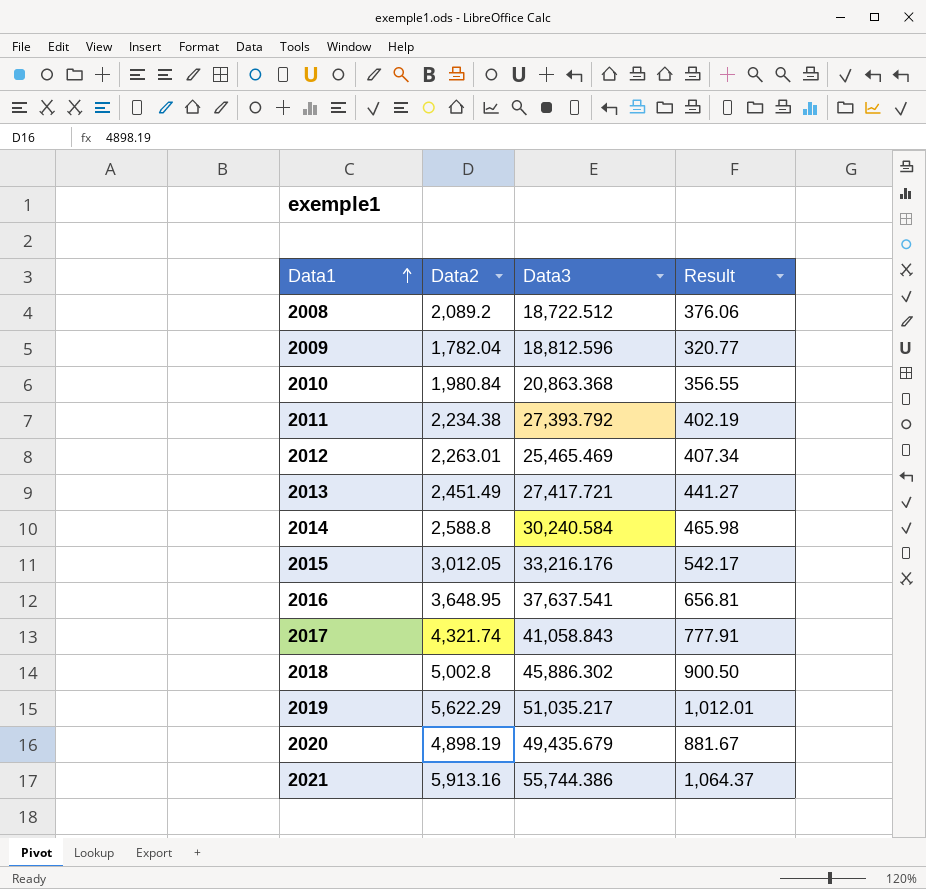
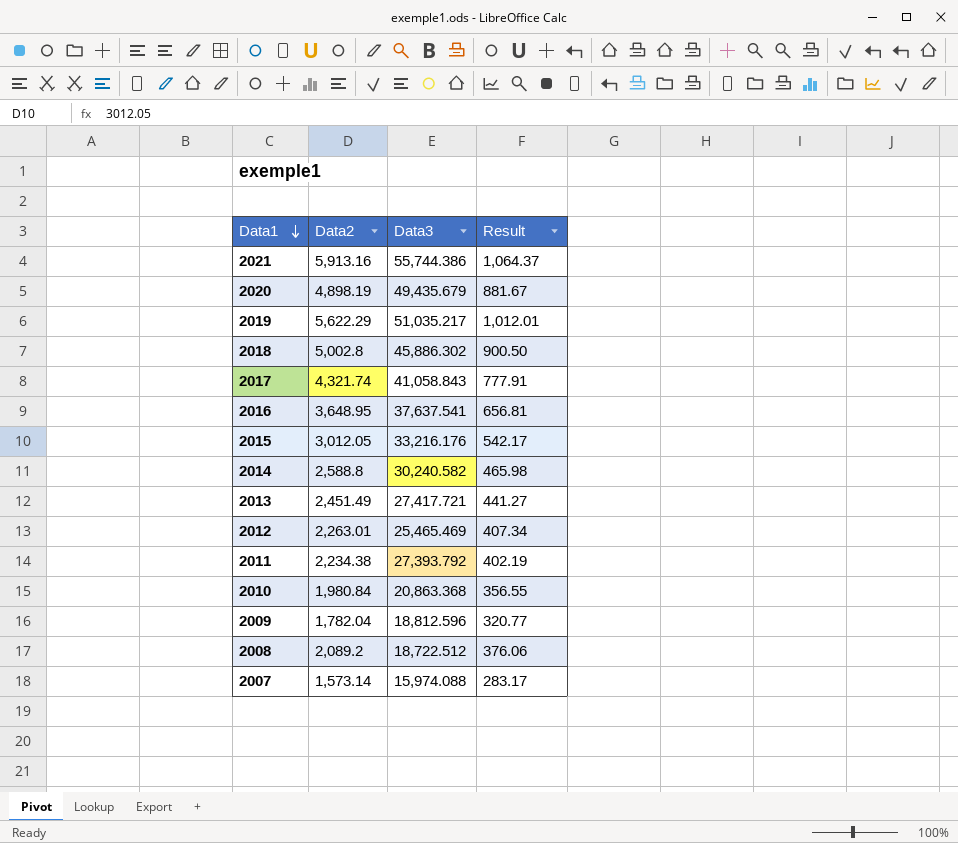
row order: Data1 ascending -> Data1 descending
2014 | Data3: 30,240.584 -> 30,240.582
row 2007: none -> 1,573.14 | 15,974.088 | 283.17

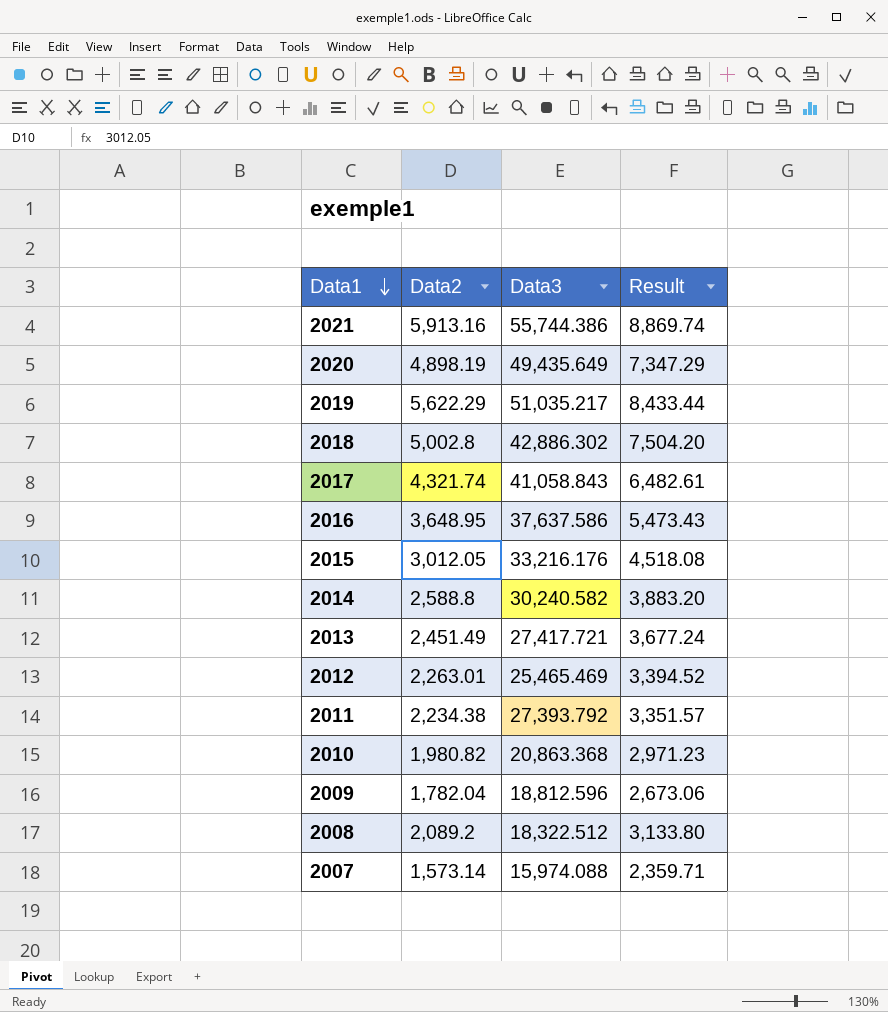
column Result | formula: [Data2] * 0.18 -> [Data2] * 1.5
2020 | Data3: 49,435.679 -> 49,435.649
2018 | Data3: 45,886.302 -> 42,886.302
2016 | Data3: 37,637.541 -> 37,637.586
2010 | Data2: 1,980.84 -> 1,980.82
2008 | Data3: 18,722.512 -> 18,322.512

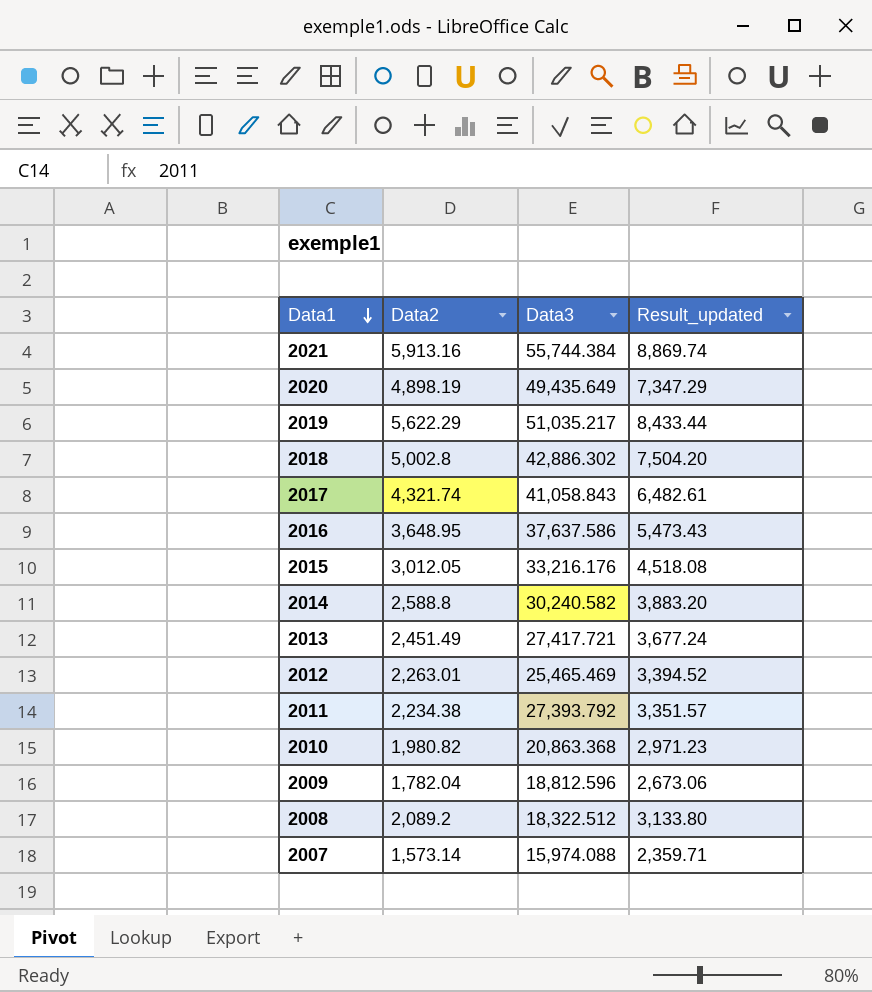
column name: Result -> Result_updated
2021 | Data3: 55,744.386 -> 55,744.384

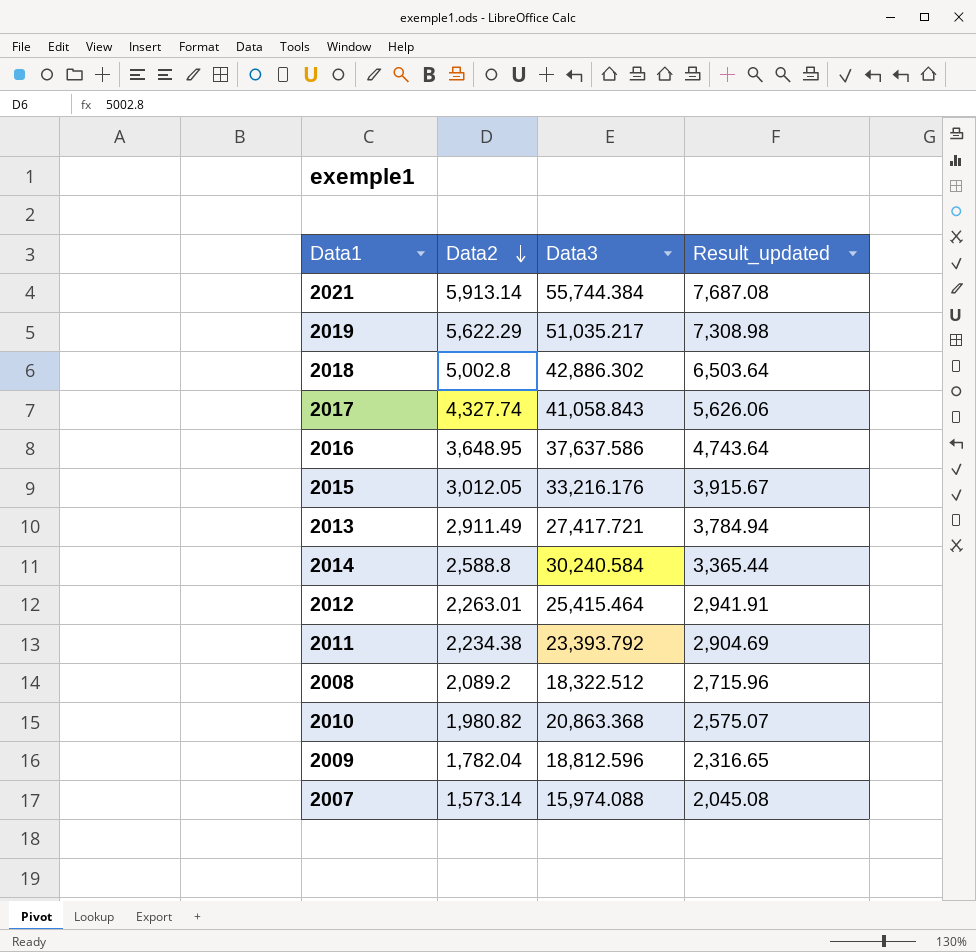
row order: Data1 descending -> Data2 descending
column Result_updated | formula: [Data2] * 1.5 -> [Data2] * 1.3
row 2020: 4,898.19 | 49,435.649 | 7,347.29 -> none
2021 | Data2: 5,913.16 -> 5,913.14
2017 | Data2: 4,321.74 -> 4,327.74
2013 | Data2: 2,451.49 -> 2,911.49
2014 | Data3: 30,240.582 -> 30,240.584
2012 | Data3: 25,465.469 -> 25,415.464
2011 | Data3: 27,393.792 -> 23,393.792

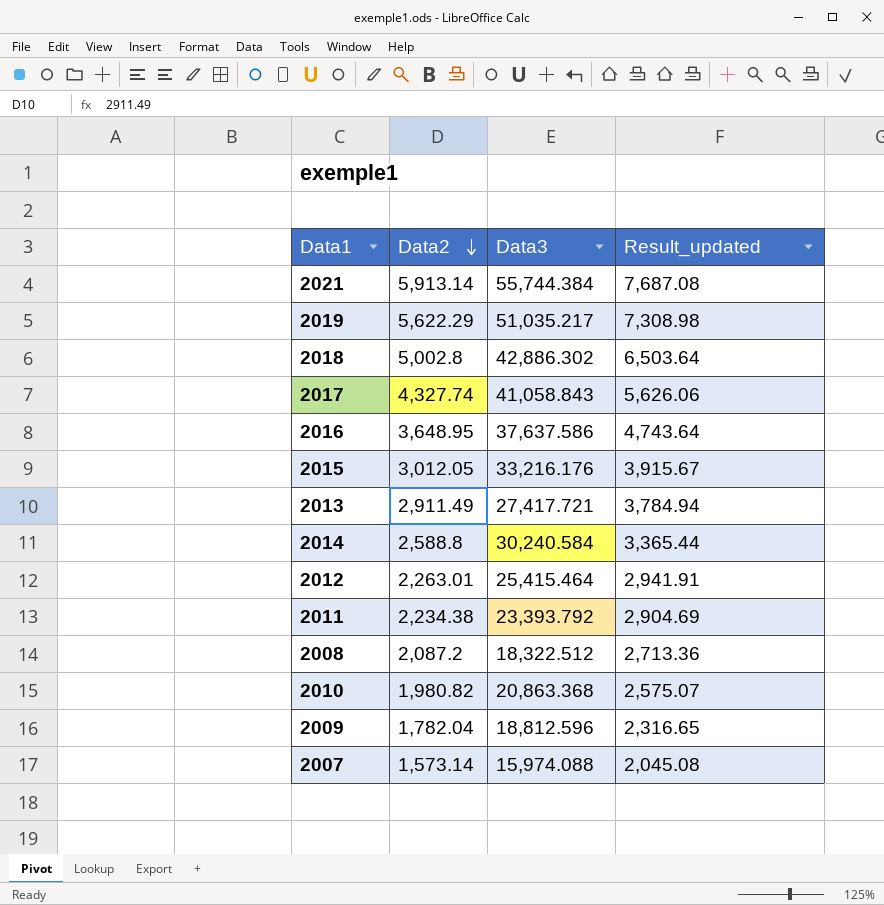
2008 | Data2: 2,089.2 -> 2,087.2
2008 | Result_updated: 2,715.96 -> 2,713.36

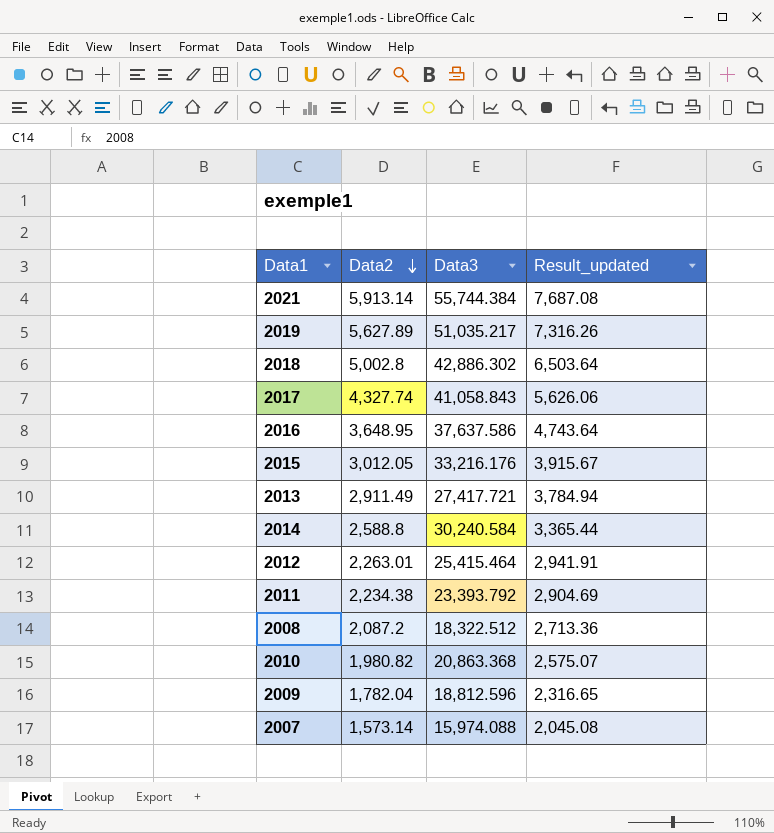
2019 | Data2: 5,622.29 -> 5,627.89
2019 | Result_updated: 7,308.98 -> 7,316.26

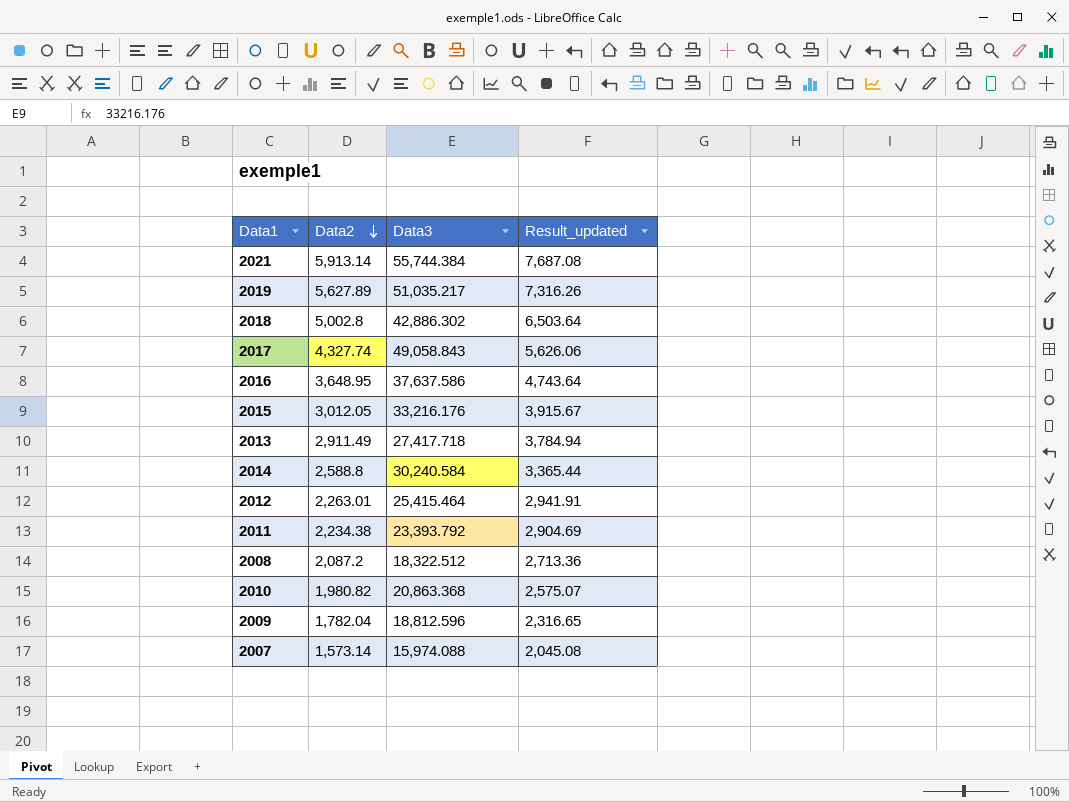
2017 | Data3: 41,058.843 -> 49,058.843
2013 | Data3: 27,417.721 -> 27,417.718

